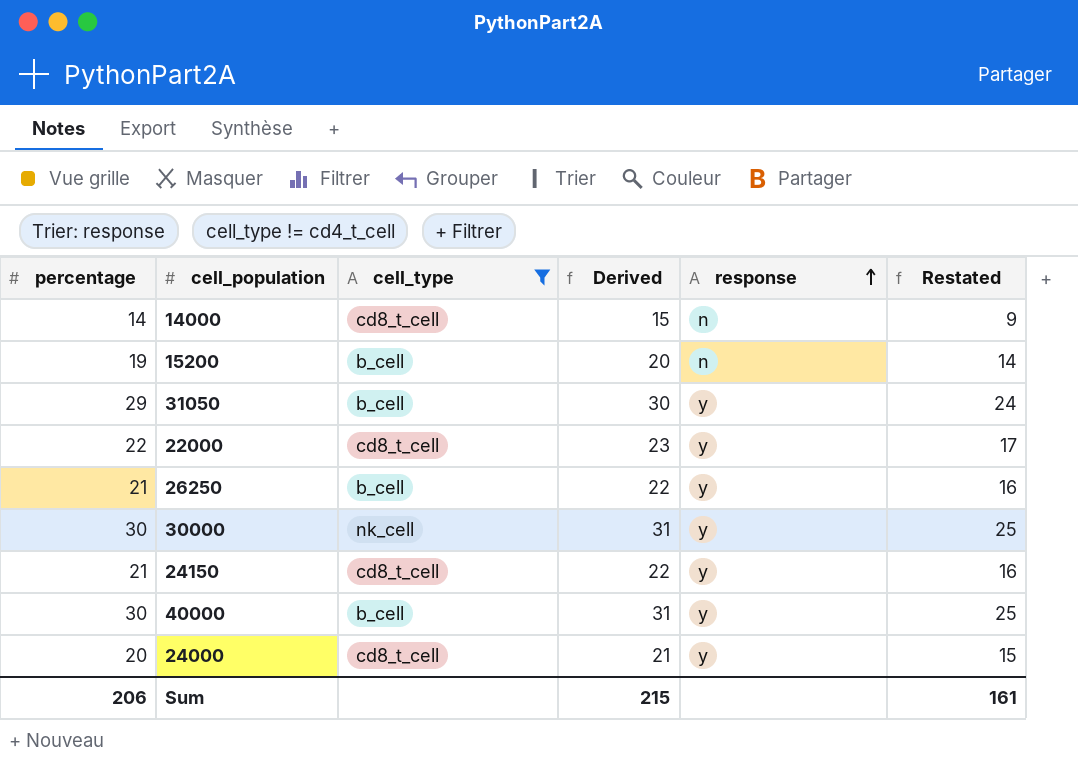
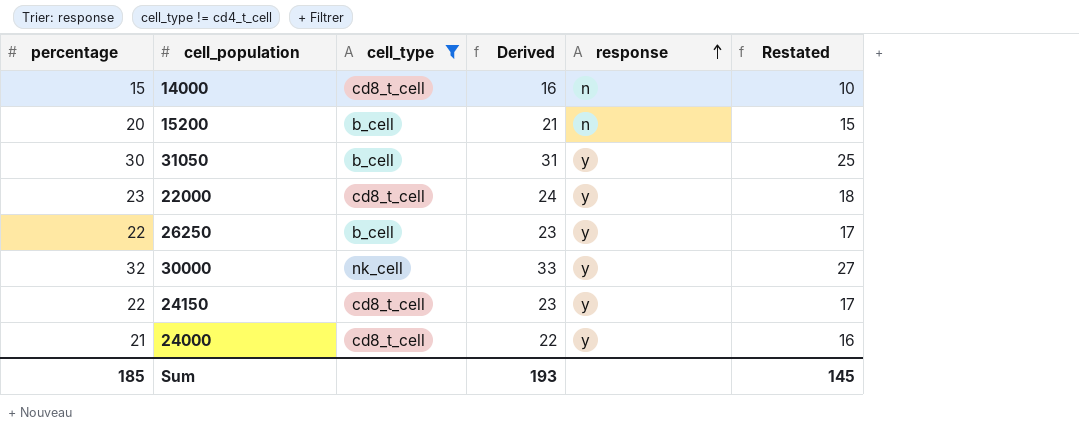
row 40000: 30 | b_cell | 31 | y | 25 -> none
14000 | percentage: 14 -> 15
14000 | Derived: 15 -> 16
14000 | Restated: 9 -> 10
15200 | percentage: 19 -> 20
15200 | Derived: 20 -> 21
15200 | Restated: 14 -> 15
31050 | percentage: 29 -> 30
31050 | Derived: 30 -> 31
31050 | Restated: 24 -> 25
22000 | percentage: 22 -> 23
22000 | Derived: 23 -> 24
22000 | Restated: 17 -> 18
26250 | percentage: 21 -> 22
26250 | Derived: 22 -> 23
26250 | Restated: 16 -> 17
30000 | percentage: 30 -> 32
30000 | Derived: 31 -> 33
30000 | Restated: 25 -> 27
24150 | percentage: 21 -> 22
24150 | Derived: 22 -> 23
24150 | Restated: 16 -> 17
24000 | percentage: 20 -> 21
24000 | Derived: 21 -> 22
24000 | Restated: 15 -> 16
Sum | percentage: 206 -> 185
Sum | Derived: 215 -> 193
Sum | Restated: 161 -> 145

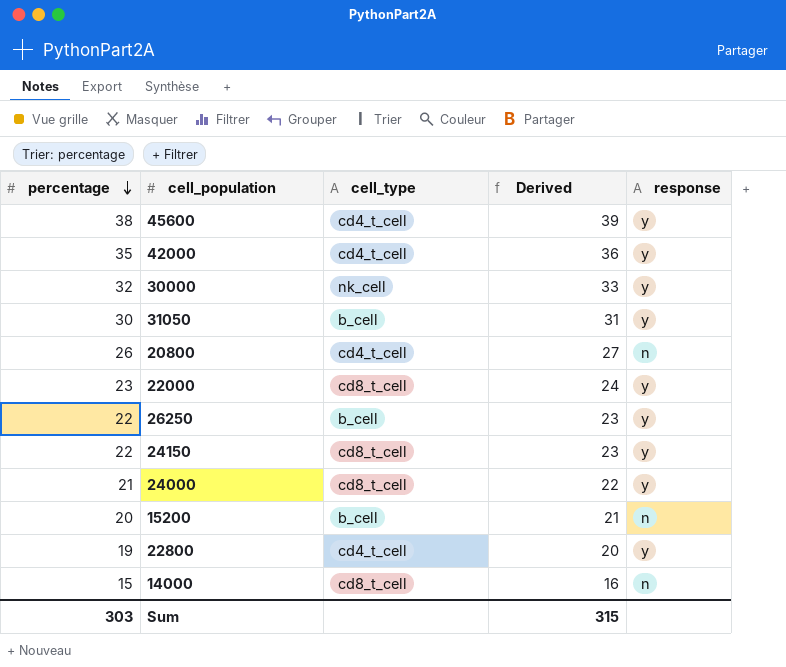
filter: cell_type != cd4_t_cell -> none
row order: response ascending -> percentage descending
column Restated | formula: [percentage] - 5 -> none
Sum | percentage: 185 -> 303
Sum | Derived: 193 -> 315

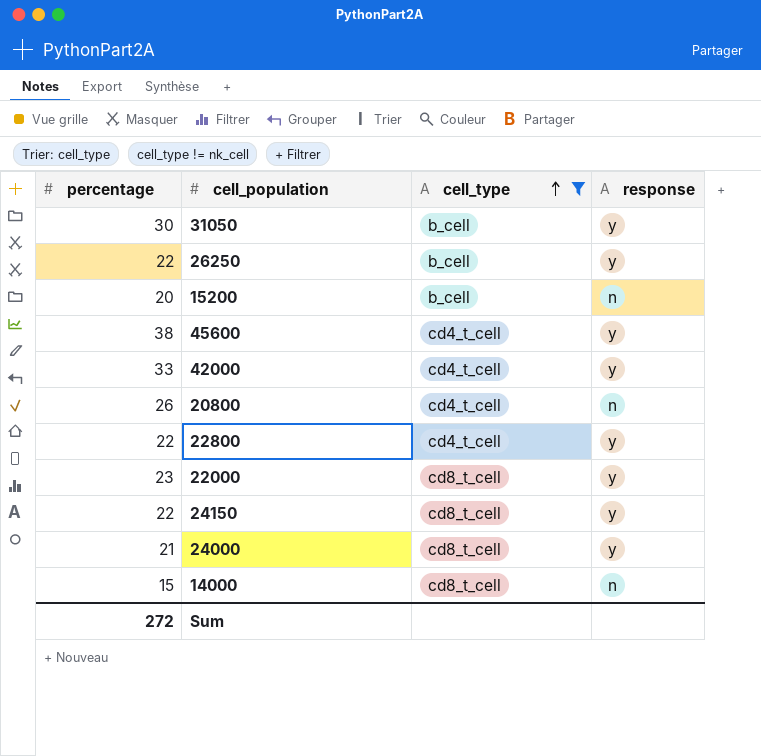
filter: none -> cell_type != nk_cell
row order: percentage descending -> cell_type ascending
column Derived | formula: [percentage] + 1 -> none
42000 | percentage: 35 -> 33
22800 | percentage: 19 -> 22
Sum | percentage: 303 -> 272

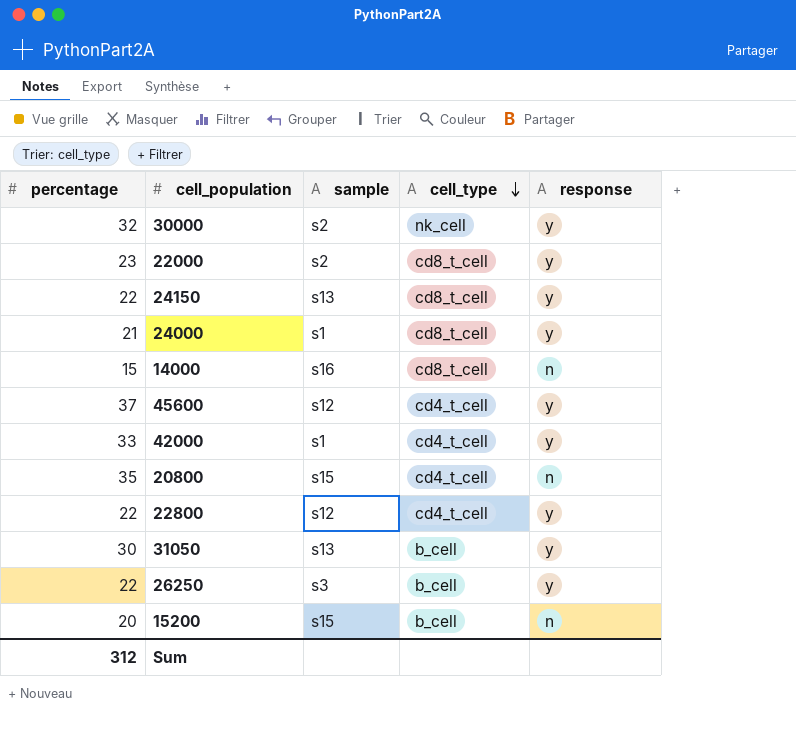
filter: cell_type != nk_cell -> none
row order: cell_type ascending -> cell_type descending
column sample | position: none -> 3
45600 | percentage: 38 -> 37
20800 | percentage: 26 -> 35
Sum | percentage: 272 -> 312

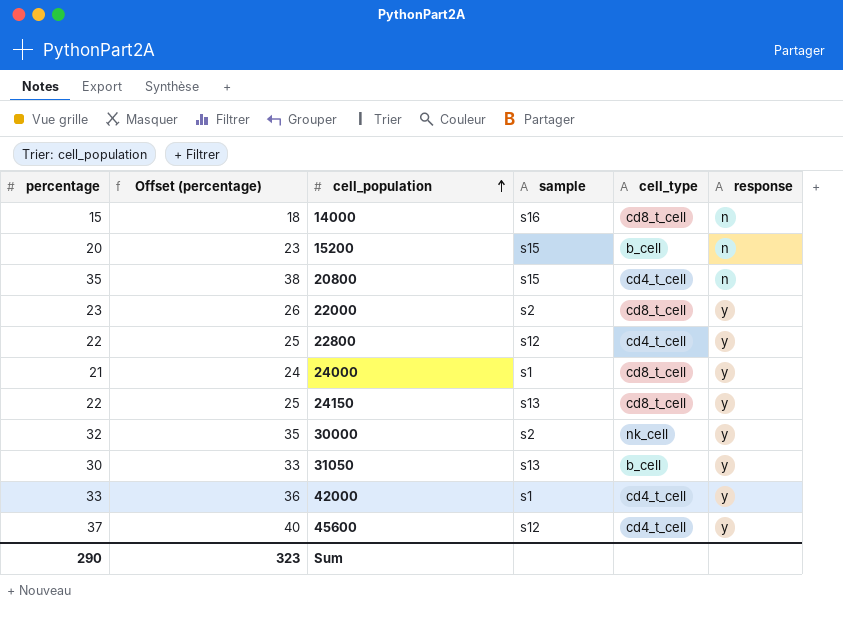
row order: cell_type descending -> cell_population ascending
column Offset (percentage) | formula: none -> [percentage] + 3
row 26250: 22 | s3 | b_cell | y -> none
Sum | percentage: 312 -> 290

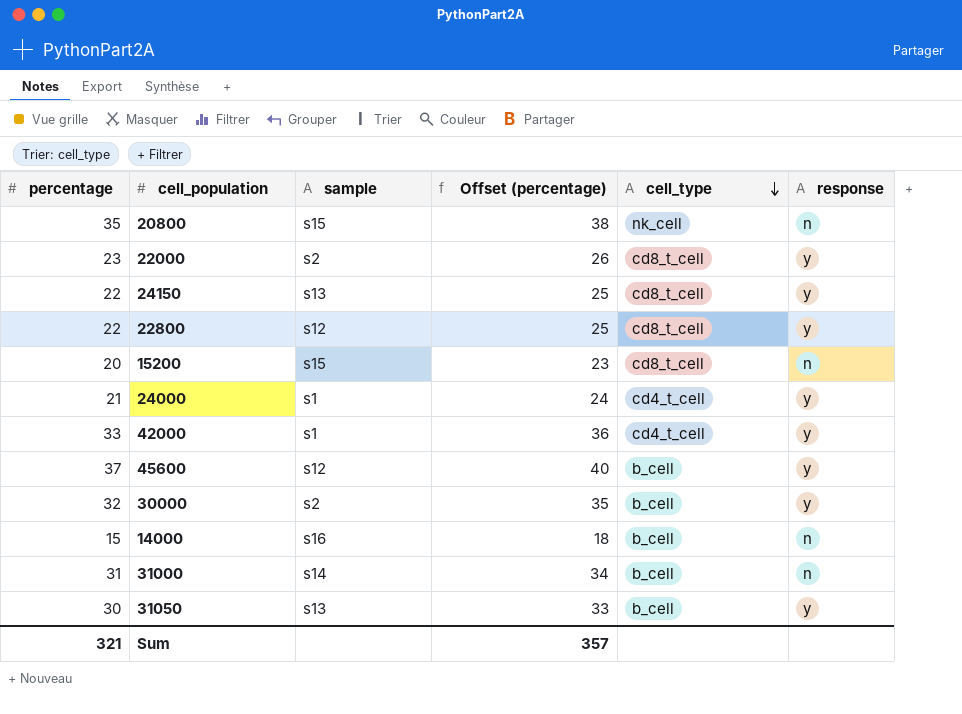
row order: cell_population ascending -> cell_type descending
column Offset (percentage) | position: 2 -> 4
20800 | cell_type: cd4_t_cell -> nk_cell
22800 | cell_type: cd4_t_cell -> cd8_t_cell
15200 | cell_type: b_cell -> cd8_t_cell
24000 | cell_type: cd8_t_cell -> cd4_t_cell
45600 | cell_type: cd4_t_cell -> b_cell
30000 | cell_type: nk_cell -> b_cell
14000 | cell_type: cd8_t_cell -> b_cell
row 31000: none -> 31 | s14 | 34 | b_cell | n
Sum | percentage: 290 -> 321
Sum | Offset (percentage): 323 -> 357

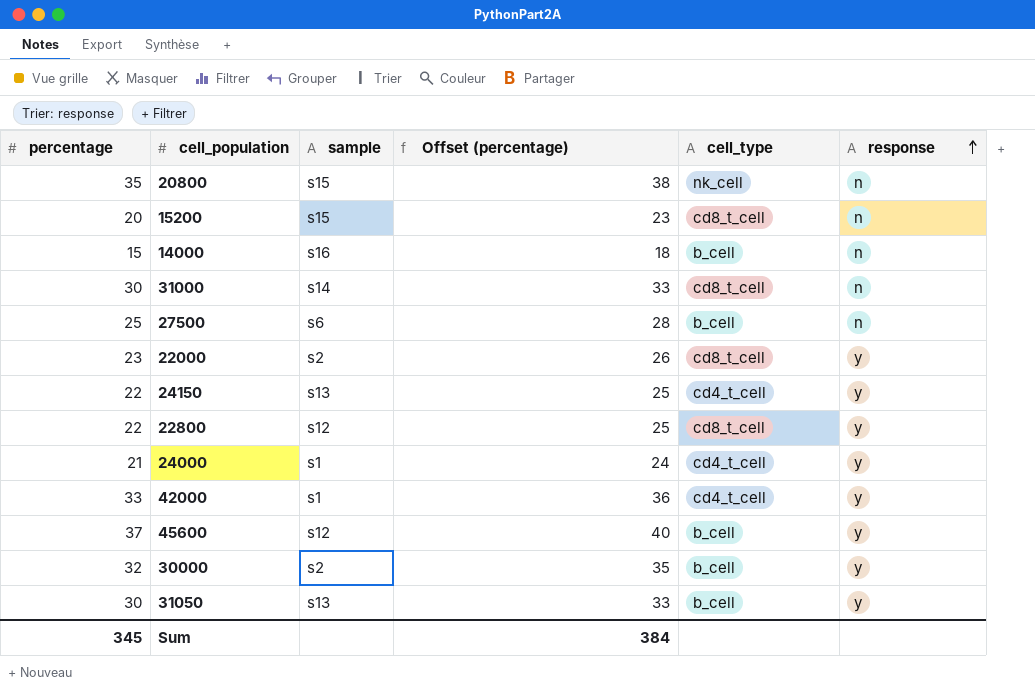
row order: cell_type descending -> response ascending
31000 | percentage: 31 -> 30
31000 | Offset (percentage): 34 -> 33
31000 | cell_type: b_cell -> cd8_t_cell
row 27500: none -> 25 | s6 | 28 | b_cell | n
24150 | cell_type: cd8_t_cell -> cd4_t_cell
Sum | percentage: 321 -> 345
Sum | Offset (percentage): 357 -> 384

